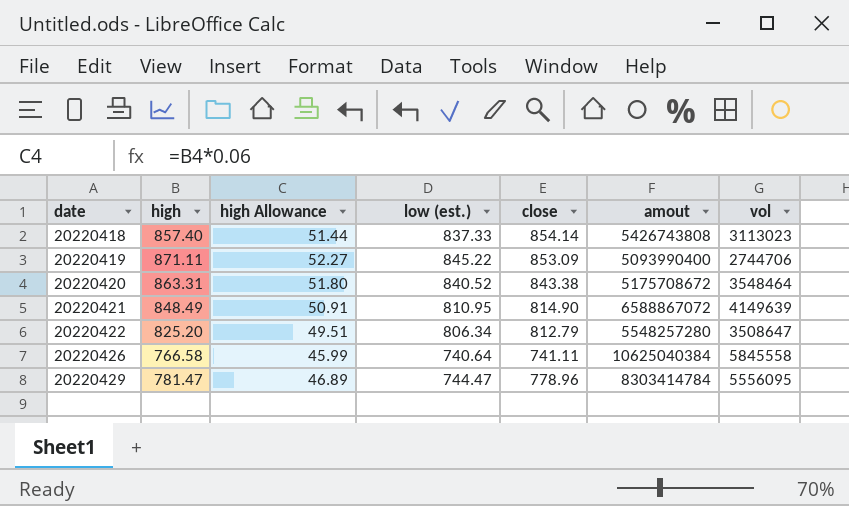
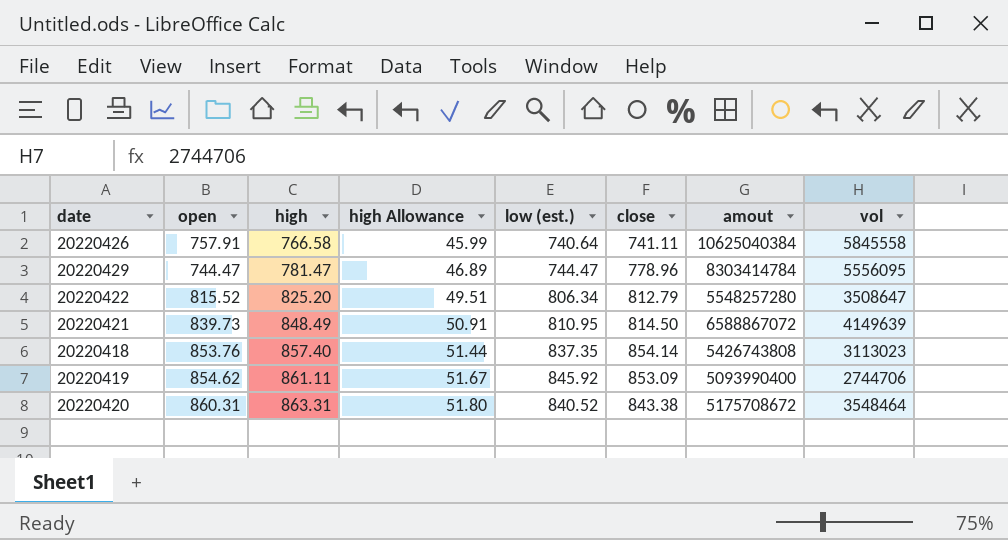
row order: date ascending -> high ascending
column open | position: none -> 2
20220421 | close: 814.90 -> 814.50
20220418 | low (est.): 837.33 -> 837.35
20220419 | high: 871.11 -> 861.11
20220419 | high Allowance: 52.27 -> 51.67
20220419 | low (est.): 845.22 -> 845.92

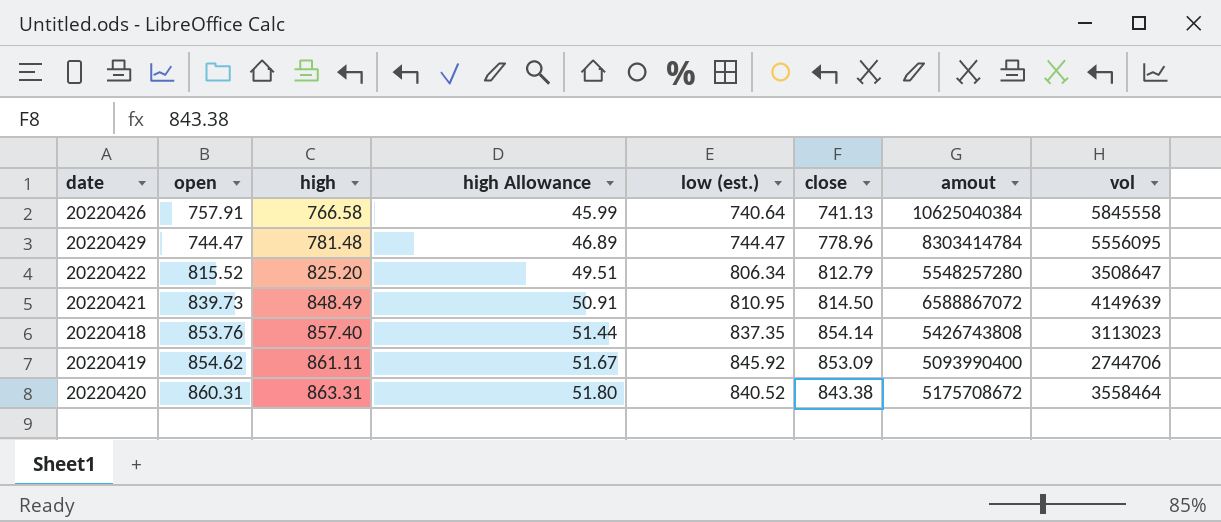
20220426 | close: 741.11 -> 741.13
20220429 | high: 781.47 -> 781.48
20220420 | vol: 3548464 -> 3558464

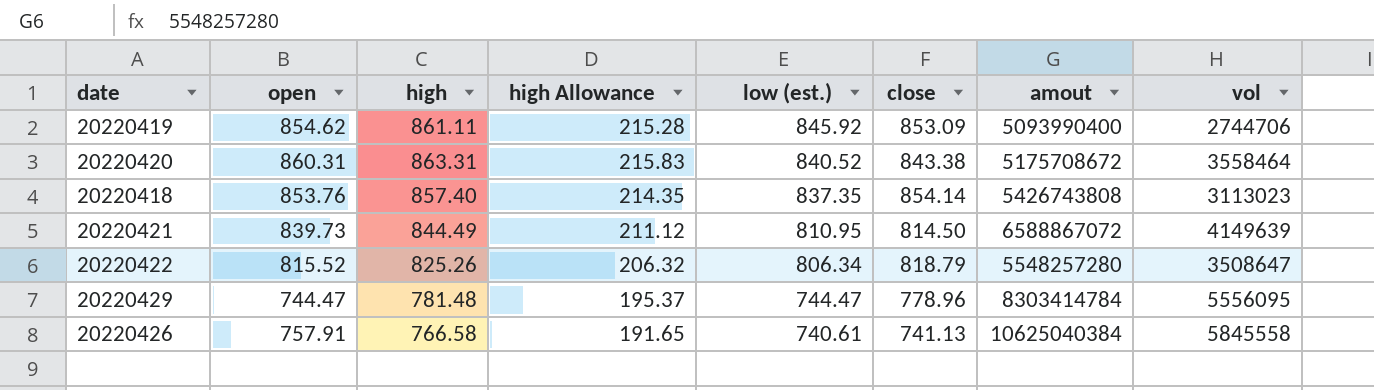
row order: high ascending -> low (est.) descending
column high Allowance | formula: [high] * 0.06 -> [high] * 0.25
20220421 | high: 848.49 -> 844.49
20220422 | high: 825.20 -> 825.26
20220422 | close: 812.79 -> 818.79
20220426 | low (est.): 740.64 -> 740.61

